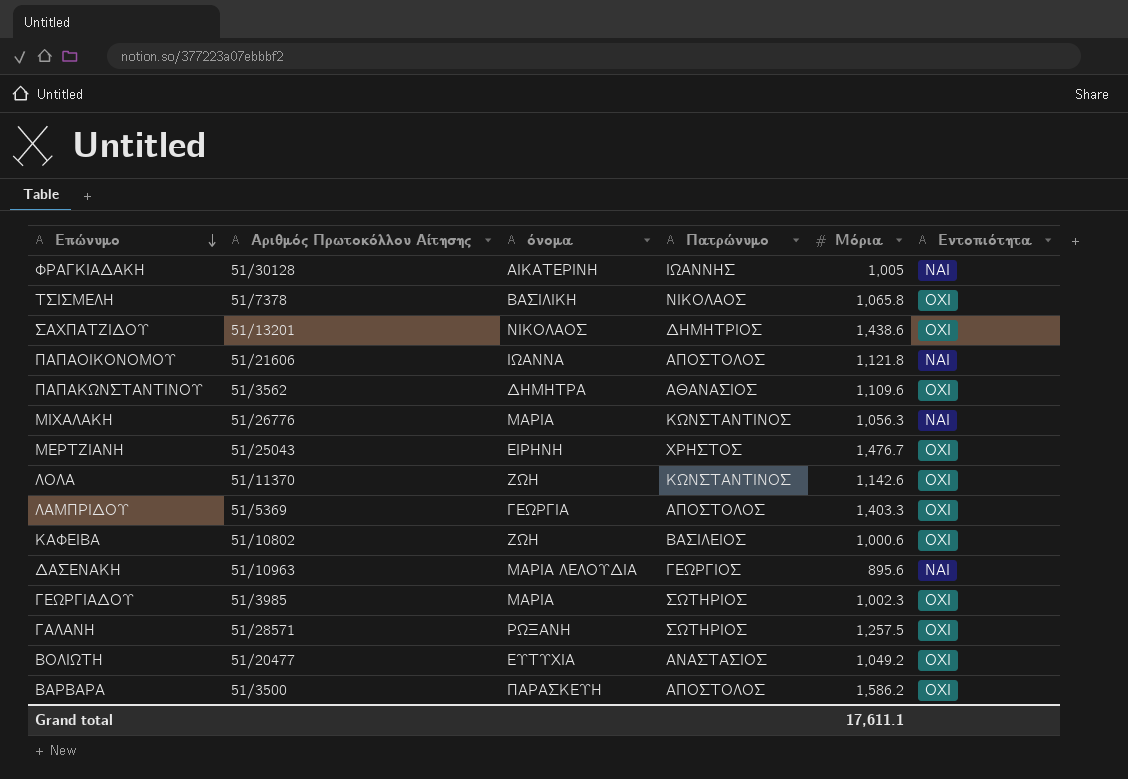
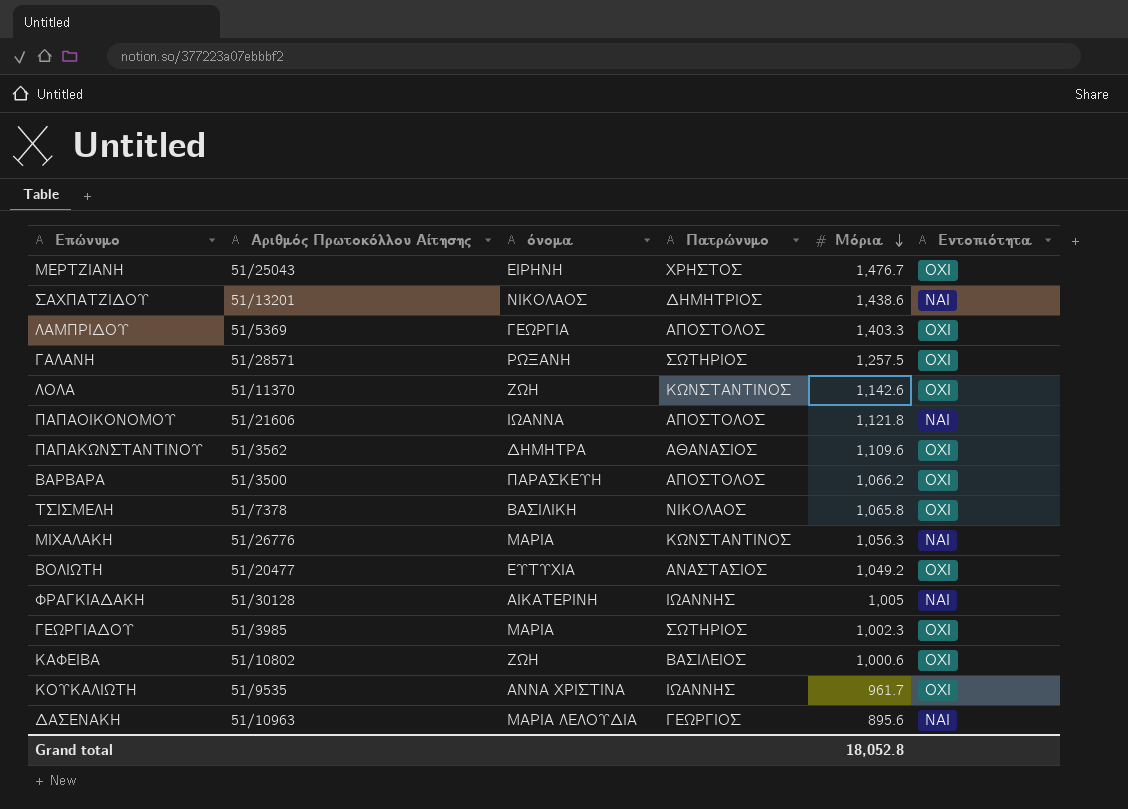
row order: Επώνυμο descending -> Μόρια descending
ΣΑΧΠΑΤΖΙΔΟΥ | Εντοπιότητα: ΟΧΙ -> ΝΑΙ
ΒΑΡΒΑΡΑ | Μόρια: 1,586.2 -> 1,066.2
row ΚΟΥΚΑΛΙΩΤΗ: none -> 51/9535 | ΑΝΝΑ ΧΡΙΣΤΙΝΑ | ΙΩΑΝΝΗΣ | 961.7 | ΟΧΙ
Grand total | Μόρια: 17,611.1 -> 18,052.8

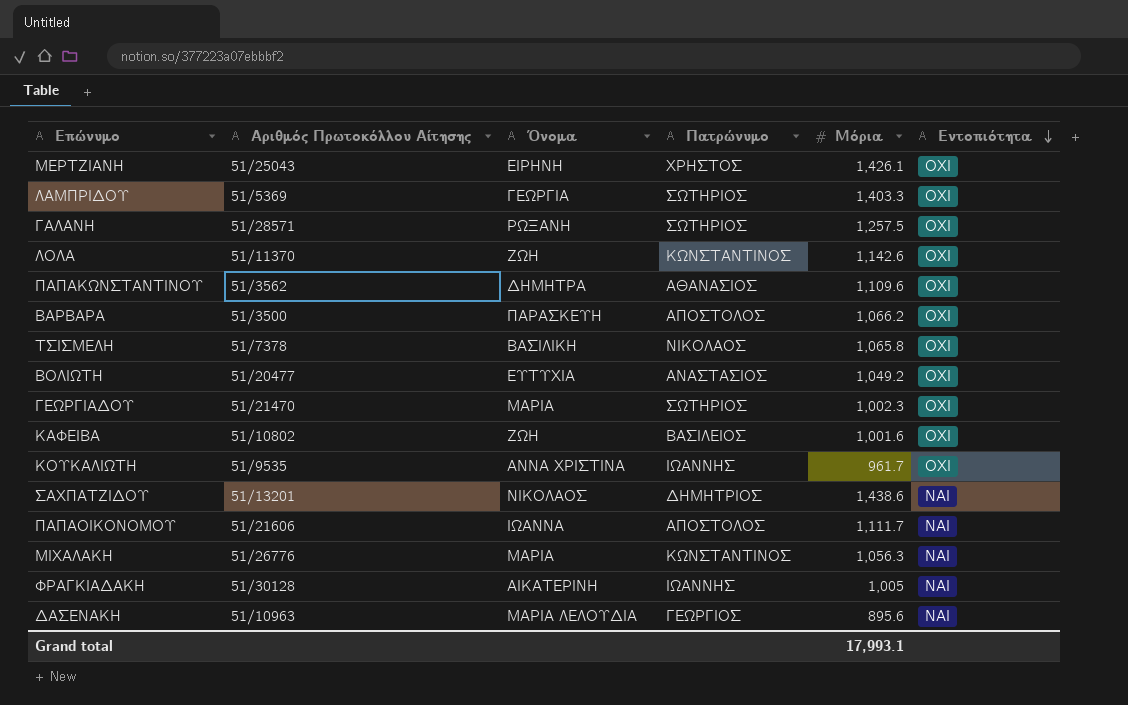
row order: Μόρια descending -> Εντοπιότητα descending
column name: όνομα -> Όνομα
ΜΕΡΤΖΙΑΝΗ | Μόρια: 1,476.7 -> 1,426.1
ΛΑΜΠΡΙΔΟΥ | Πατρώνυμο: ΑΠΟΣΤΟΛΟΣ -> ΣΩΤΗΡΙΟΣ
ΓΕΩΡΓΙΑΔΟΥ | Αριθμός Πρωτοκόλλου Αίτησης: 51/3985 -> 51/21470
ΚΑΦΕΙΒΑ | Μόρια: 1,000.6 -> 1,001.6
ΠΑΠΑΟΙΚΟΝΟΜΟΥ | Μόρια: 1,121.8 -> 1,111.7
Grand total | Μόρια: 18,052.8 -> 17,993.1

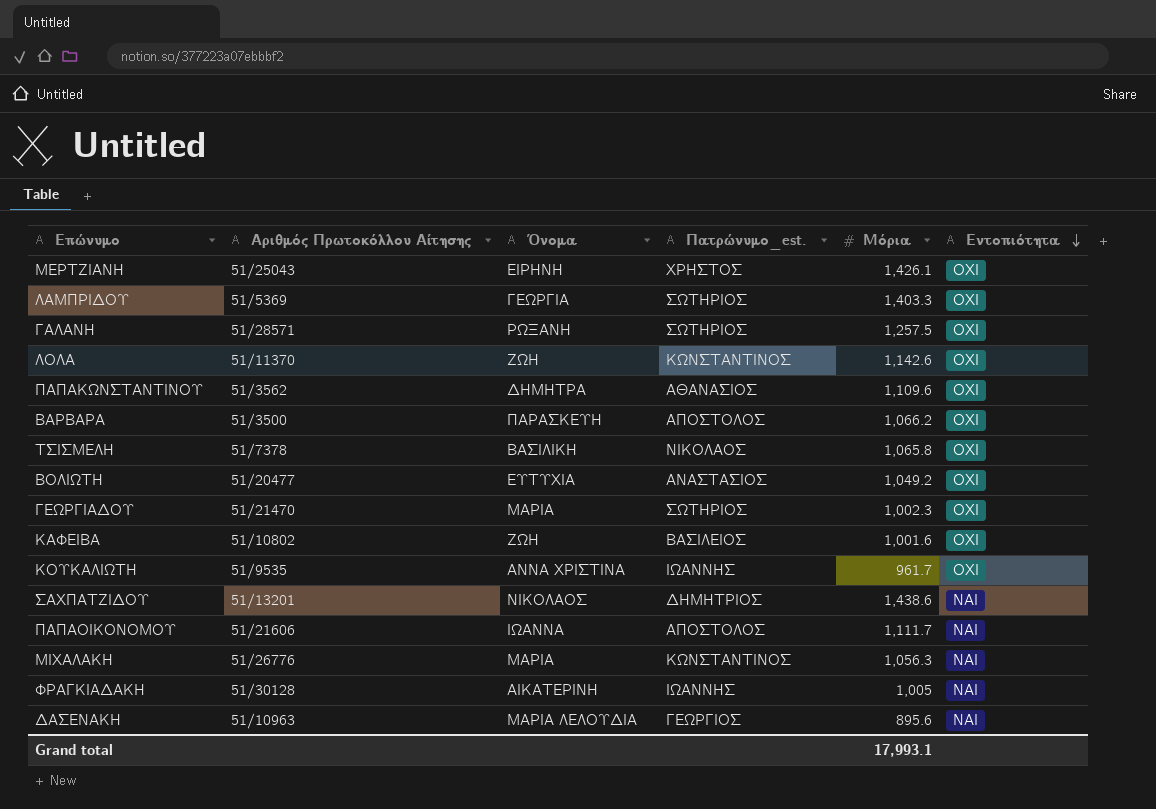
column name: Πατρώνυμο -> Πατρώνυμο_est.

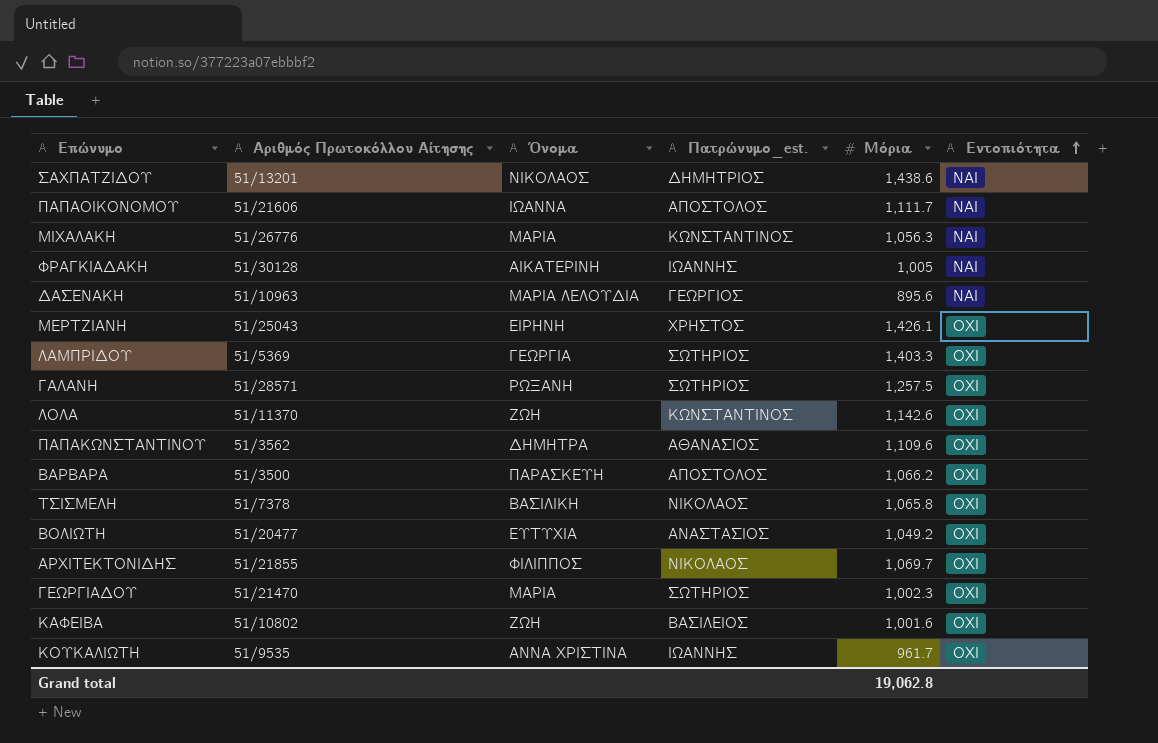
row order: Εντοπιότητα descending -> Εντοπιότητα ascending
row ΑΡΧΙΤΕΚΤΟΝΙΔΗΣ: none -> 51/21855 | ΦΙΛΙΠΠΟΣ | ΝΙΚΟΛΑΟΣ | 1,069.7 | ΟΧΙ
Grand total | Μόρια: 17,993.1 -> 19,062.8

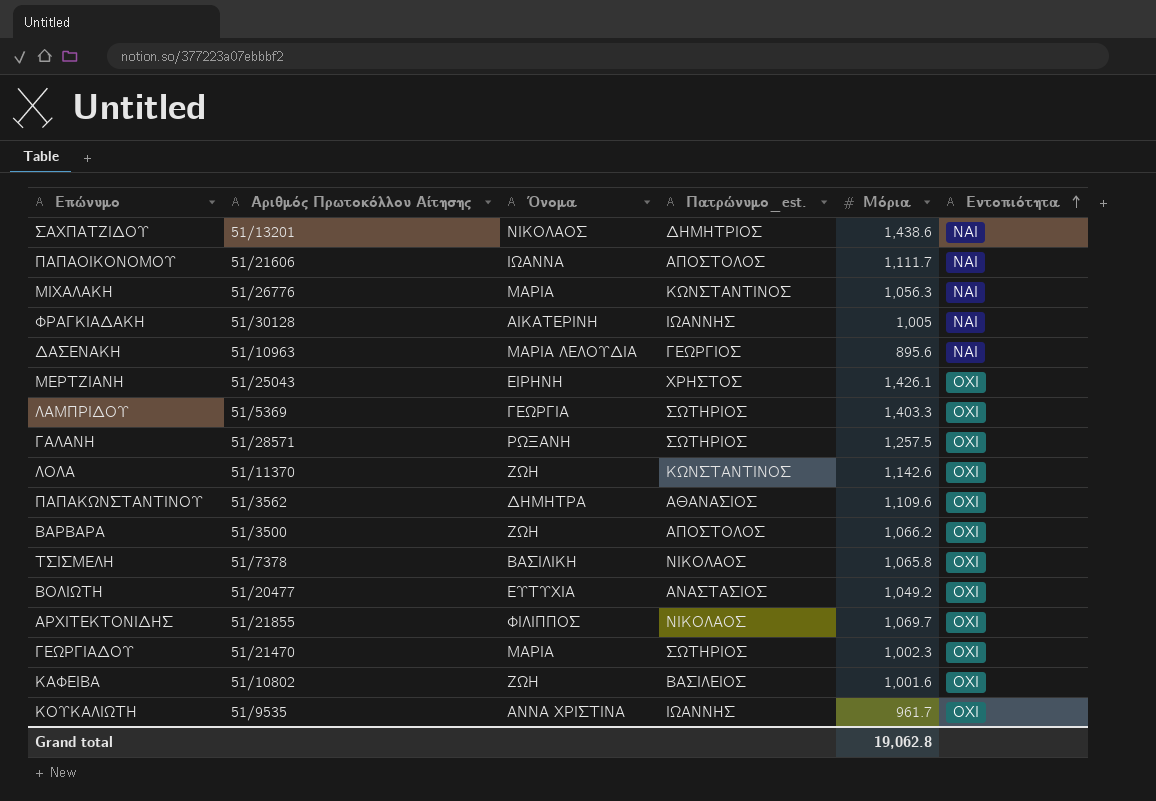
ΒΑΡΒΑΡΑ | Όνομα: ΠΑΡΑΣΚΕΥΗ -> ΖΩΗ

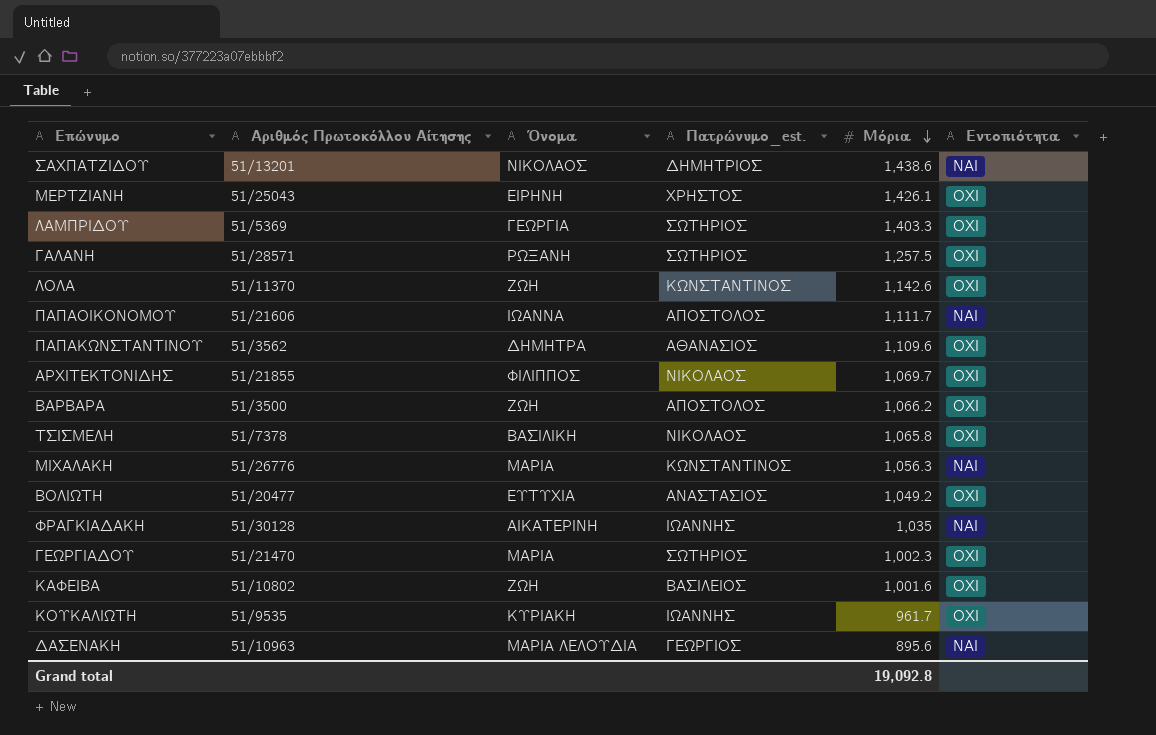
row order: Εντοπιότητα ascending -> Μόρια descending
ΦΡΑΓΚΙΑΔΑΚΗ | Μόρια: 1,005 -> 1,035
ΚΟΥΚΑΛΙΩΤΗ | Όνομα: ΑΝΝΑ ΧΡΙΣΤΙΝΑ -> ΚΥΡΙΑΚΗ
Grand total | Μόρια: 19,062.8 -> 19,092.8

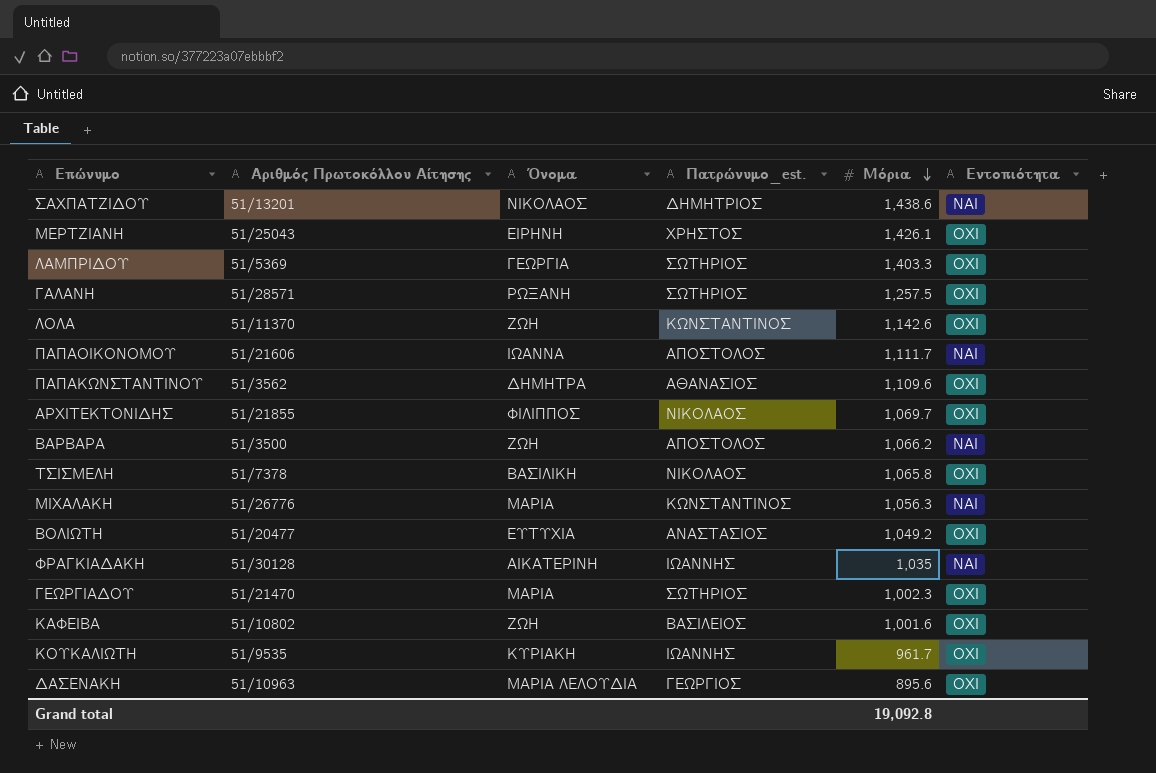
ΒΑΡΒΑΡΑ | Εντοπιότητα: ΟΧΙ -> ΝΑΙ
ΔΑΣΕΝΑΚΗ | Εντοπιότητα: ΝΑΙ -> ΟΧΙ

